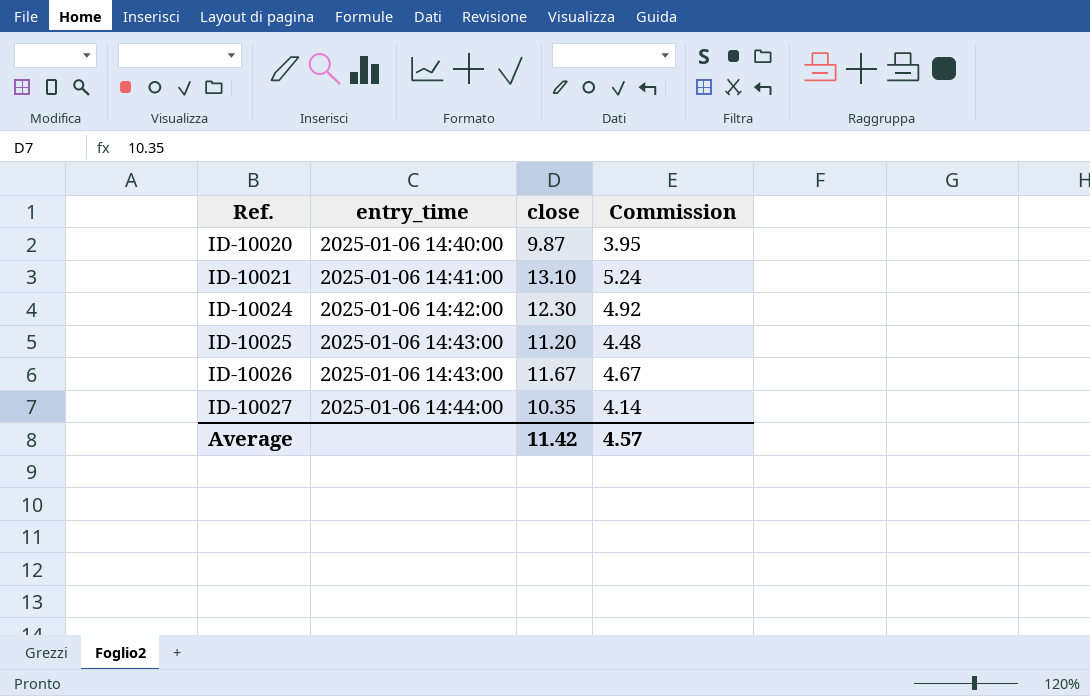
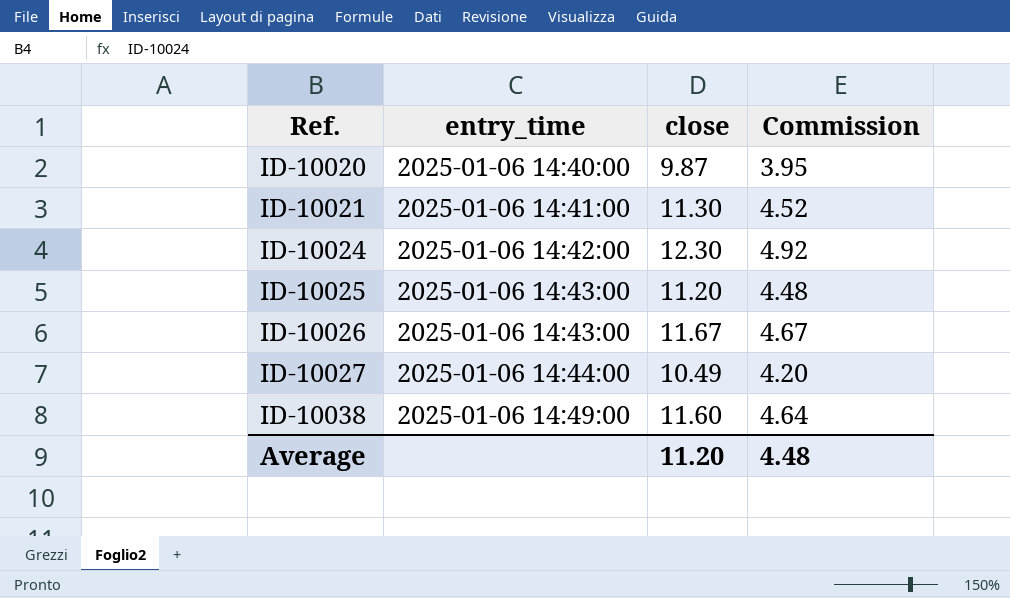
ID-10021 | close: 13.10 -> 11.30
ID-10021 | Commission: 5.24 -> 4.52
ID-10027 | close: 10.35 -> 10.49
ID-10027 | Commission: 4.14 -> 4.20
row ID-10038: none -> 2025-01-06 14:49:00 | 11.60 | 4.64
Average | close: 11.42 -> 11.20
Average | Commission: 4.57 -> 4.48

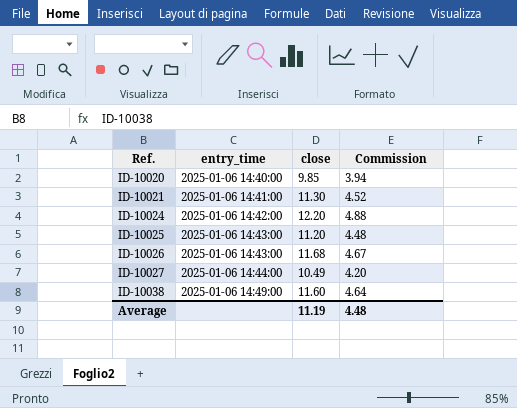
ID-10020 | close: 9.87 -> 9.85
ID-10020 | Commission: 3.95 -> 3.94
ID-10024 | close: 12.30 -> 12.20
ID-10024 | Commission: 4.92 -> 4.88
ID-10026 | close: 11.67 -> 11.68
Average | close: 11.20 -> 11.19

